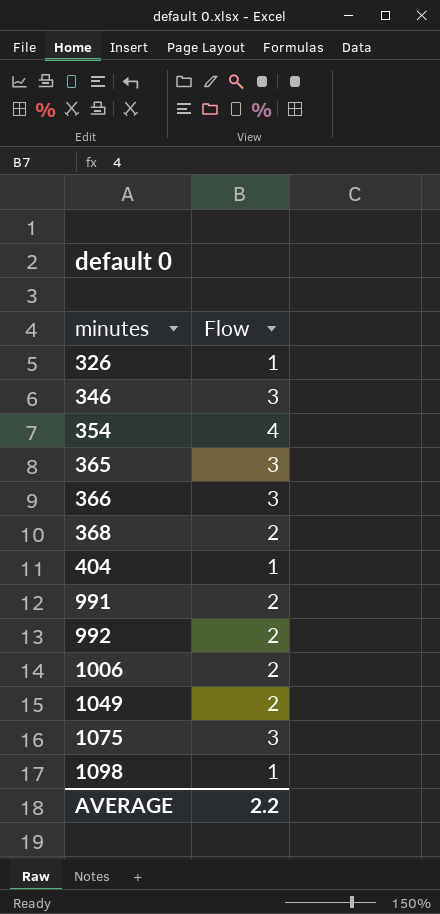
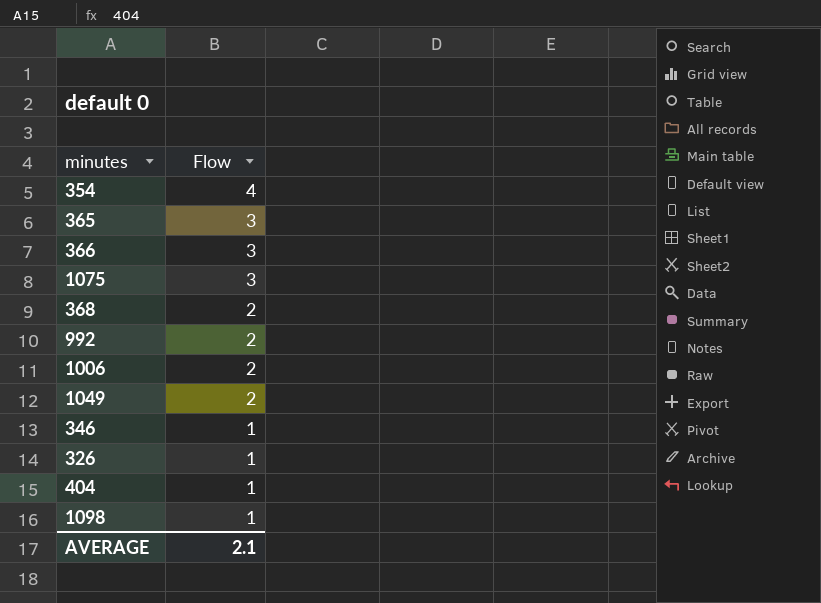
row order: minutes ascending -> Flow descending
row 991: 2 -> none
346 | Flow: 3 -> 1
AVERAGE | Flow: 2.2 -> 2.1

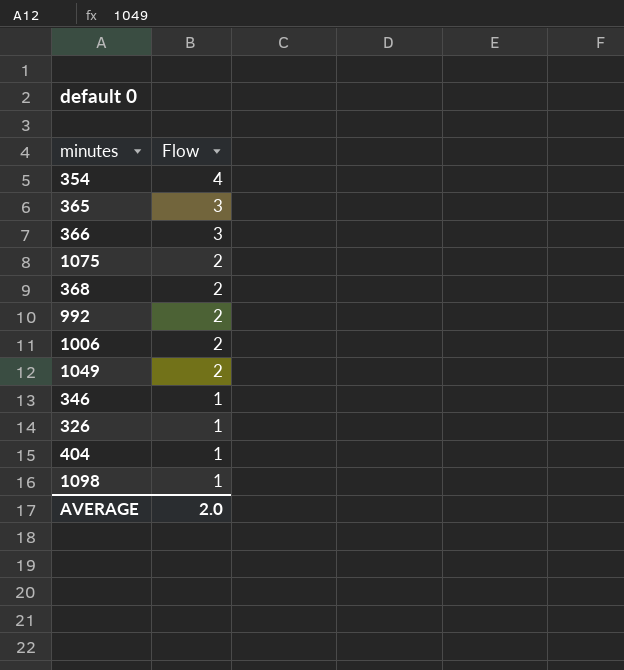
1075 | Flow: 3 -> 2
AVERAGE | Flow: 2.1 -> 2.0

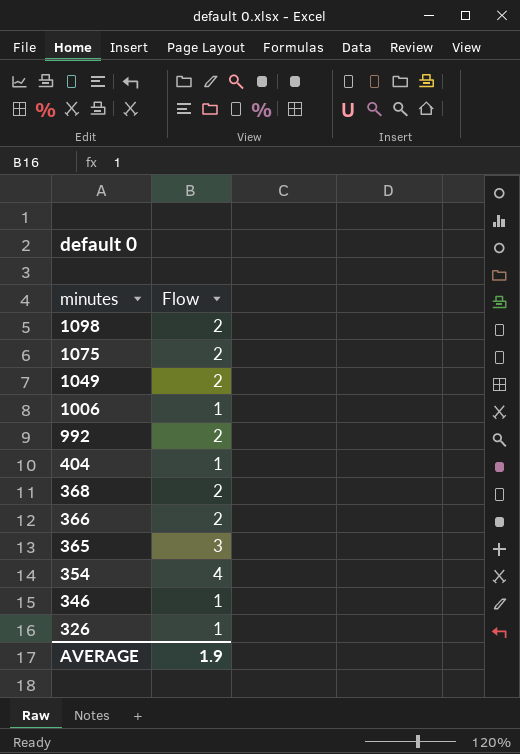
row order: Flow descending -> minutes descending
1098 | Flow: 1 -> 2
1006 | Flow: 2 -> 1
366 | Flow: 3 -> 2
AVERAGE | Flow: 2.0 -> 1.9

